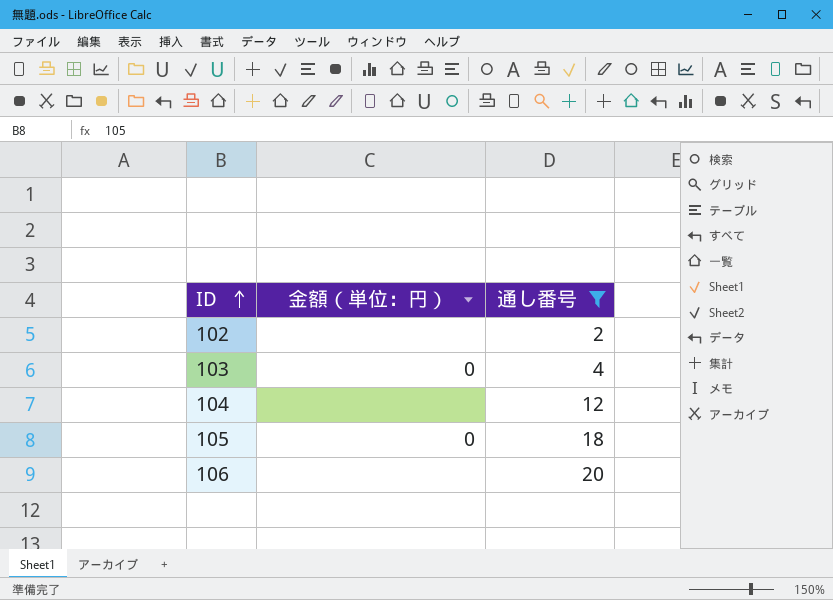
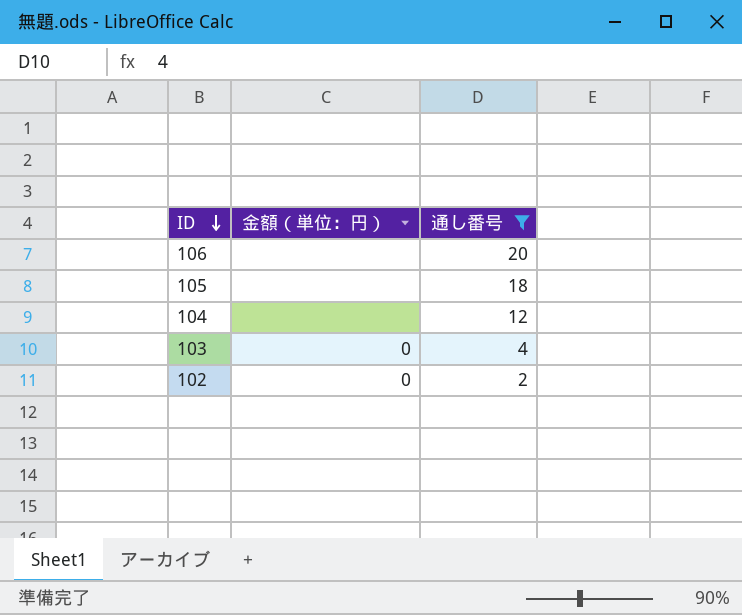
row order: ID ascending -> ID descending
105 | 金額（単位：円）: 0 -> none
102 | 金額（単位：円）: none -> 0

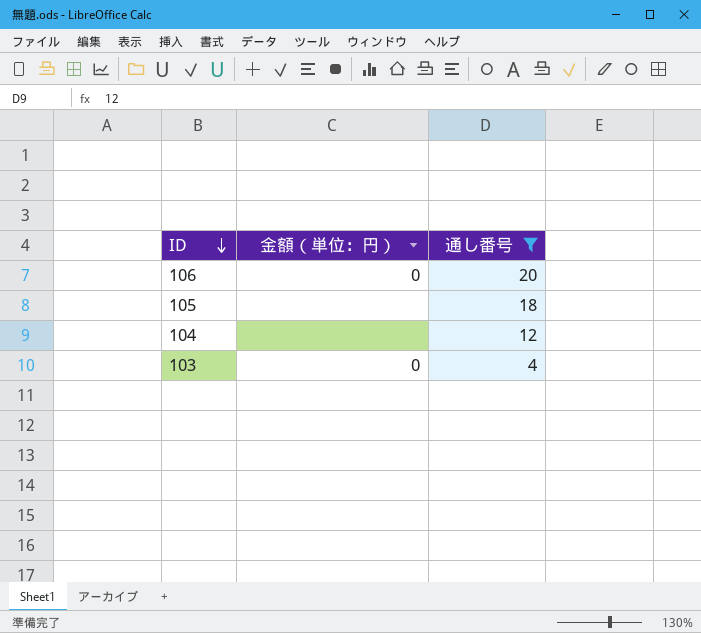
row 102: 0 | 2 -> none
106 | 金額（単位：円）: none -> 0

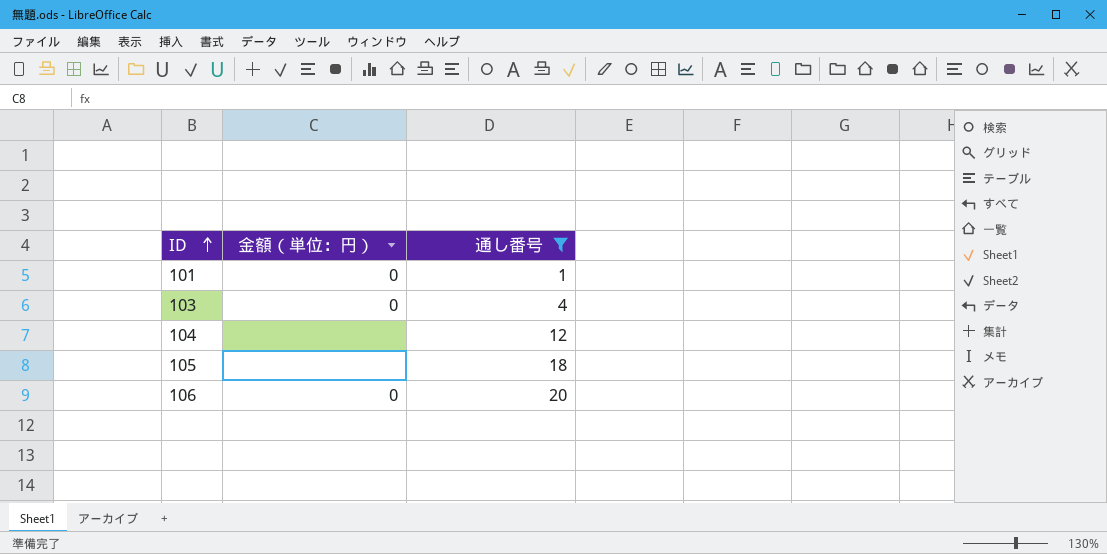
row order: ID descending -> ID ascending
row 101: none -> 0 | 1

